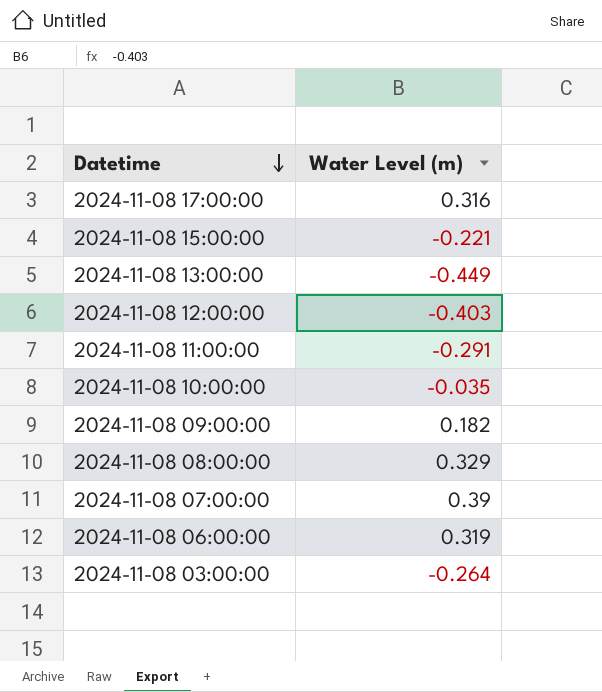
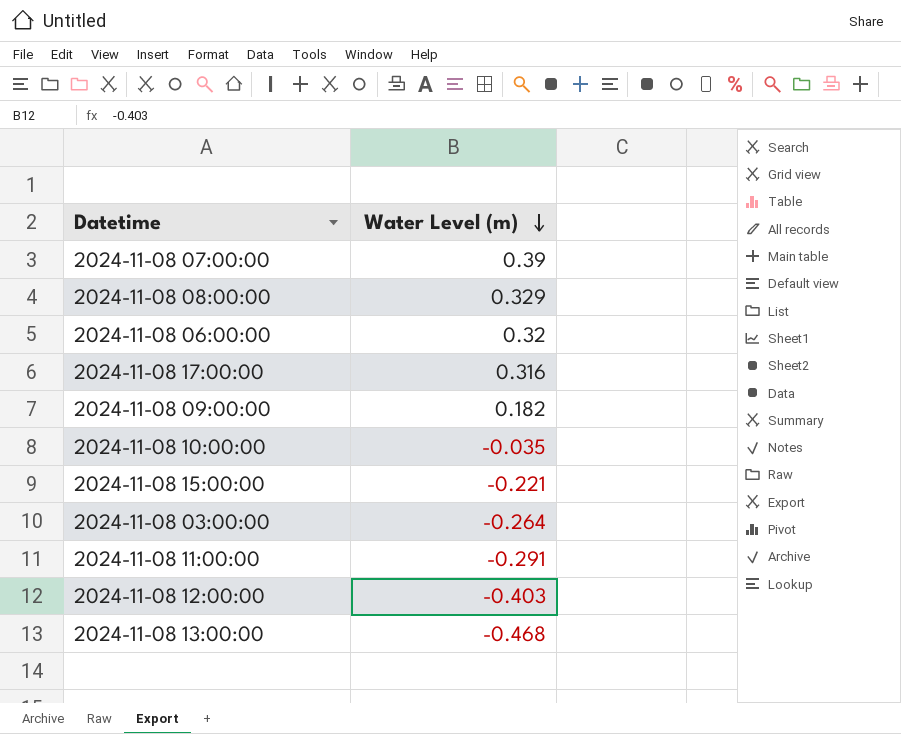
row order: Datetime descending -> Water Level (m) descending
2024-11-08 06:00:00 | Water Level (m): 0.319 -> 0.32
2024-11-08 13:00:00 | Water Level (m): -0.449 -> -0.468

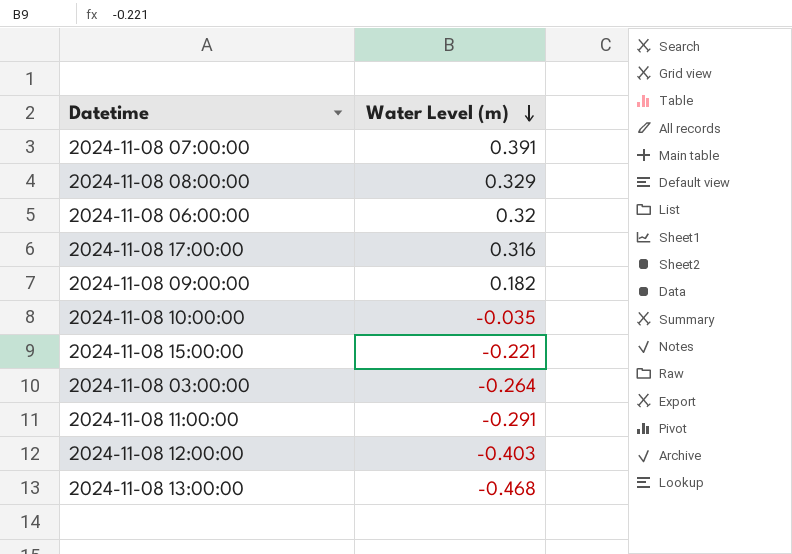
2024-11-08 07:00:00 | Water Level (m): 0.39 -> 0.391

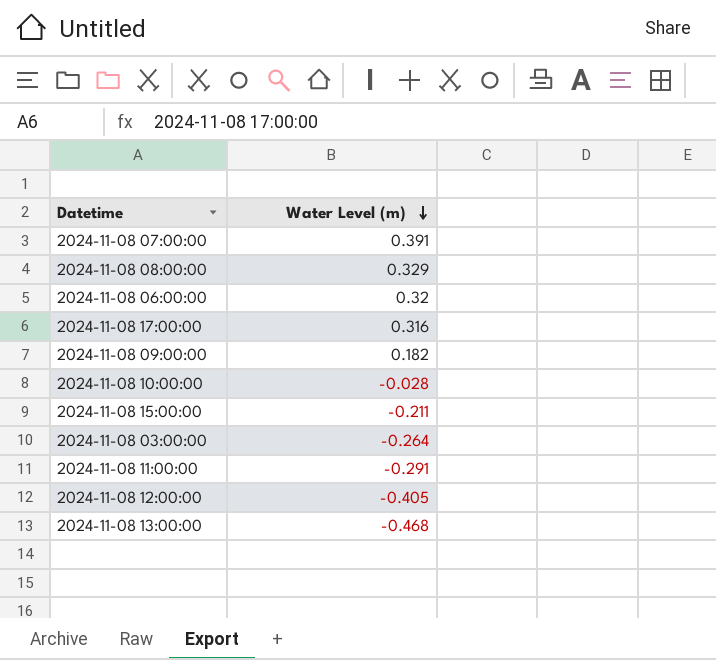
2024-11-08 10:00:00 | Water Level (m): -0.035 -> -0.028
2024-11-08 15:00:00 | Water Level (m): -0.221 -> -0.211
2024-11-08 12:00:00 | Water Level (m): -0.403 -> -0.405

